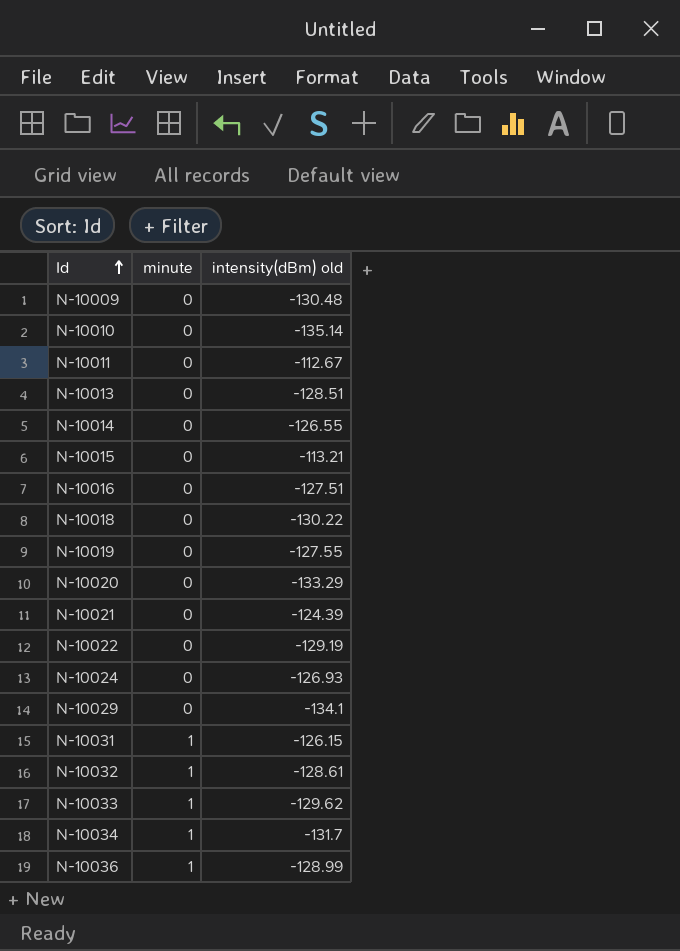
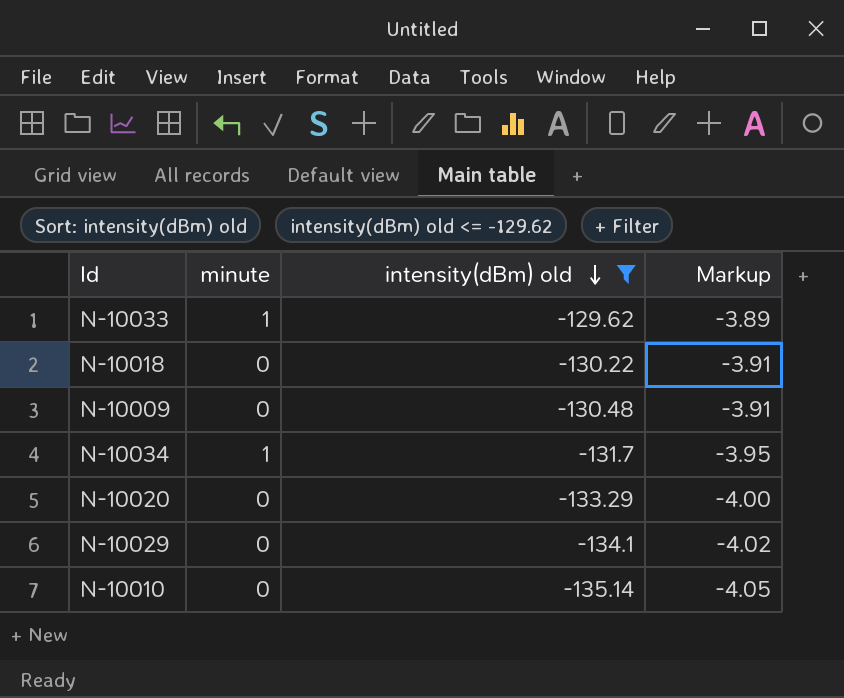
filter: none -> intensity(dBm) old <= -129.62
row order: Id ascending -> intensity(dBm) old descending
column Markup | formula: none -> [intensity(dBm) old] * 0.03

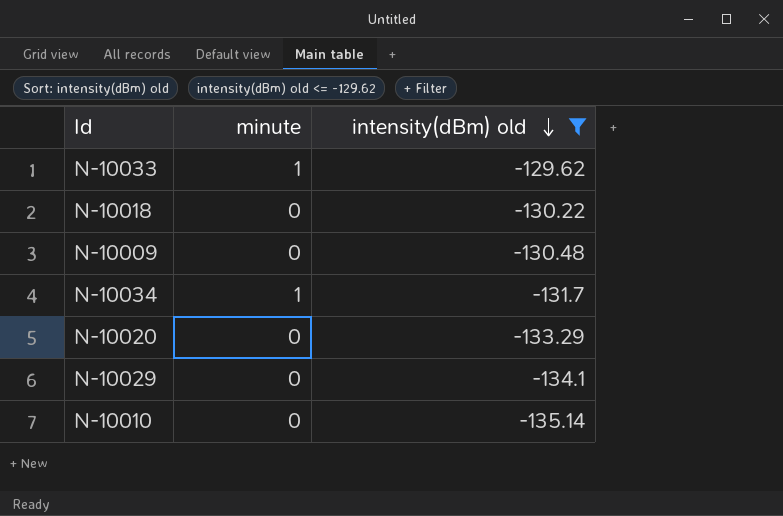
column Markup | formula: [intensity(dBm) old] * 0.03 -> none

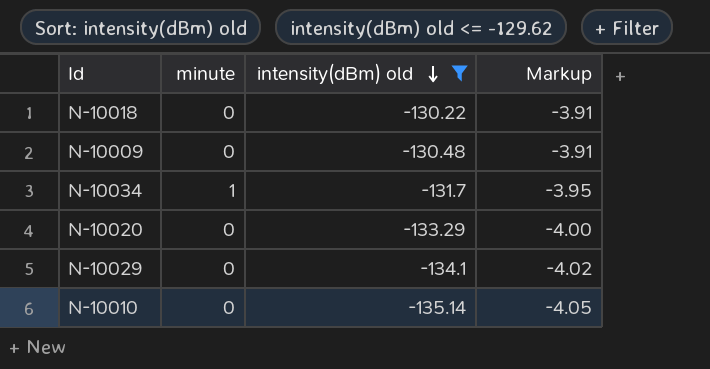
column Markup | formula: none -> [intensity(dBm) old] * 0.03
row N-10033: 1 | -129.62 -> none

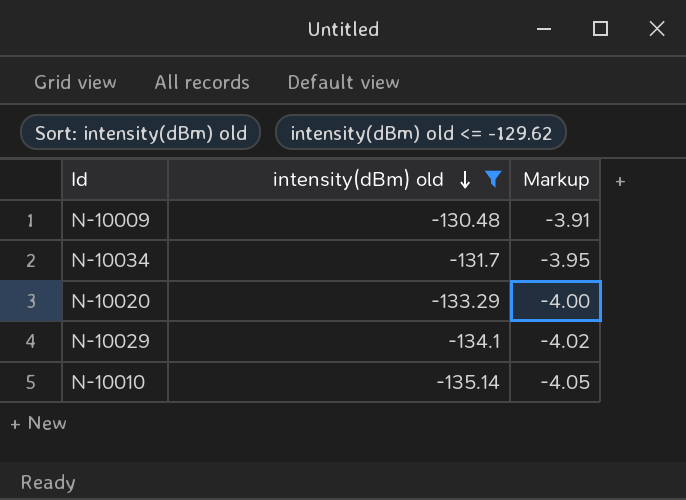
column minute | position: 2 -> none
row N-10018: 0 | -130.22 | -3.91 -> none

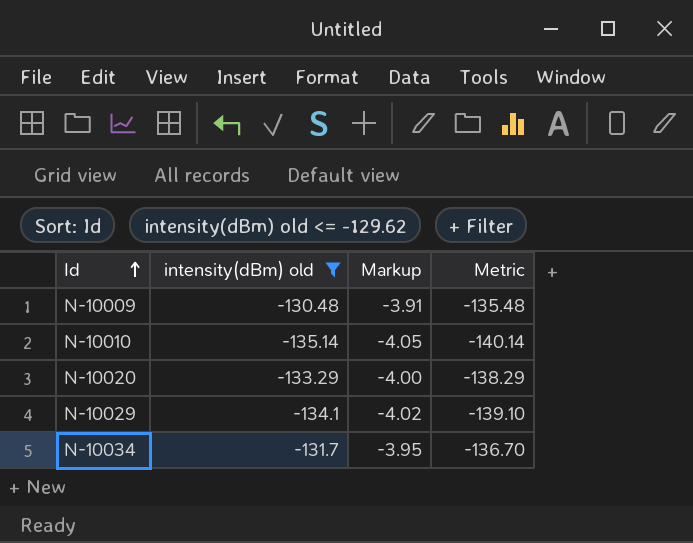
row order: intensity(dBm) old descending -> Id ascending
column Metric | formula: none -> [intensity(dBm) old] - 5

